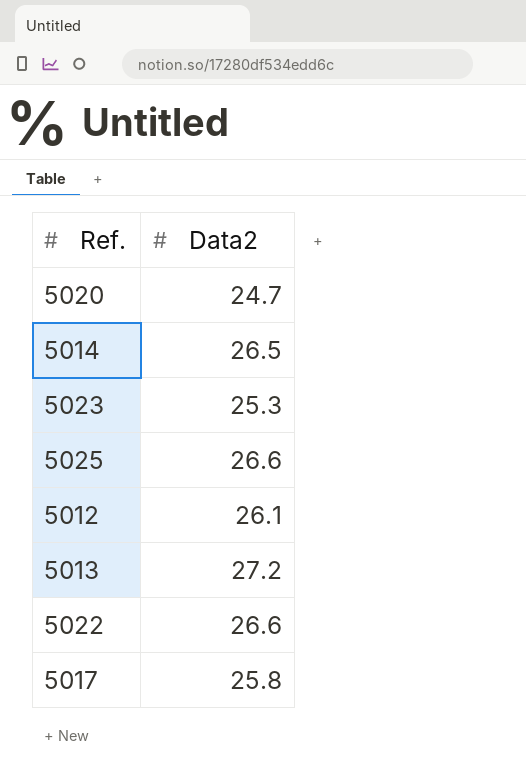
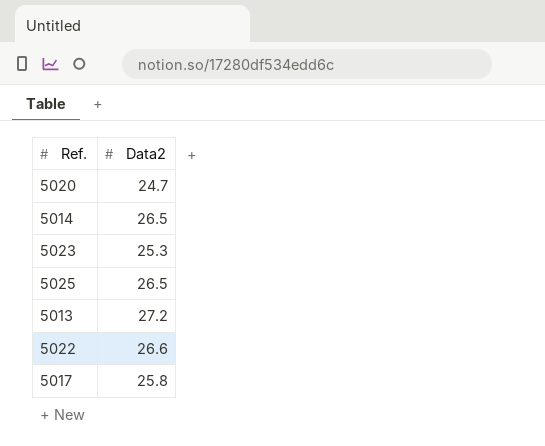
row 5012: 26.1 -> none
5025 | Data2: 26.6 -> 26.5

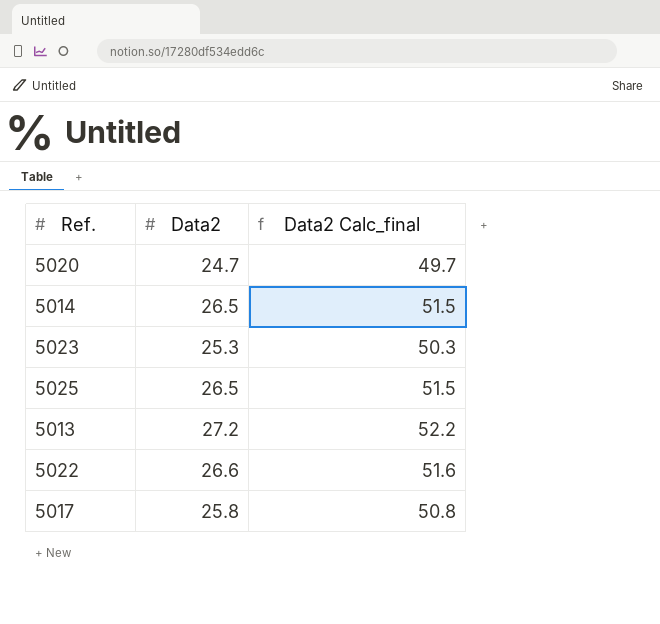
column Data2 Calc_final | formula: none -> [Data2] + 25

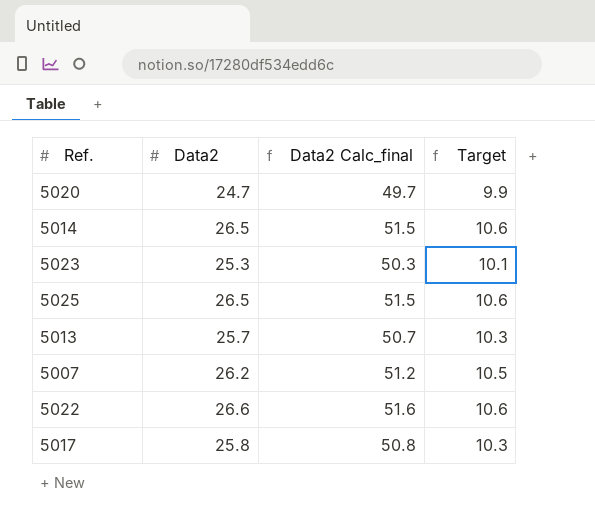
column Target | formula: none -> [Data2] * 0.4
5013 | Data2: 27.2 -> 25.7
5013 | Data2 Calc_final: 52.2 -> 50.7
row 5007: none -> 26.2 | 51.2 | 10.5

